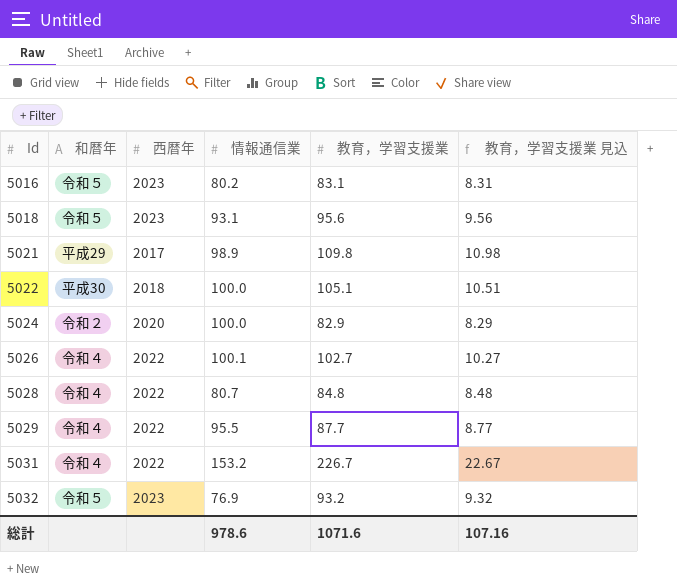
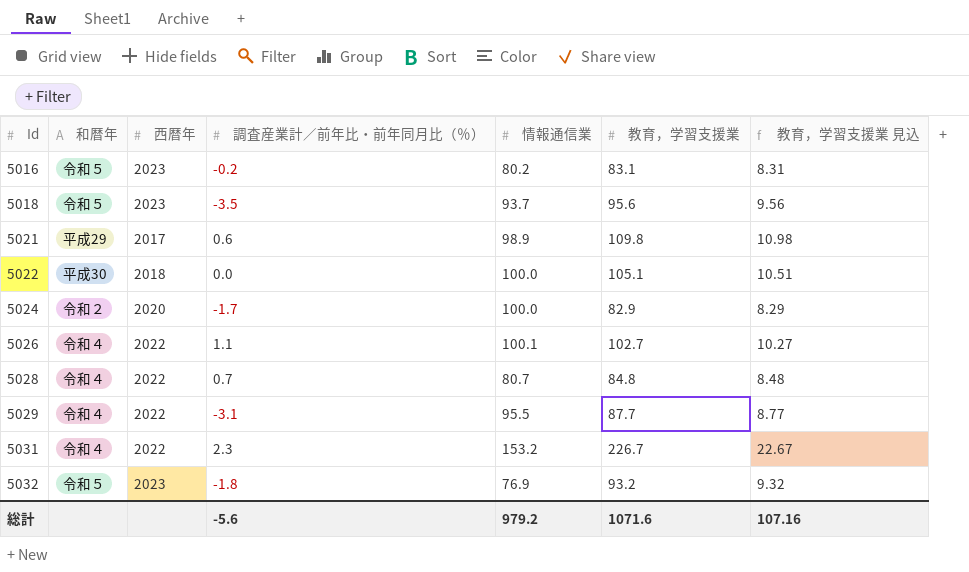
column 調査産業計／前年比・前年同月比（％） | position: none -> 4
5018 | 情報通信業: 93.1 -> 93.7
総計 | 情報通信業: 978.6 -> 979.2

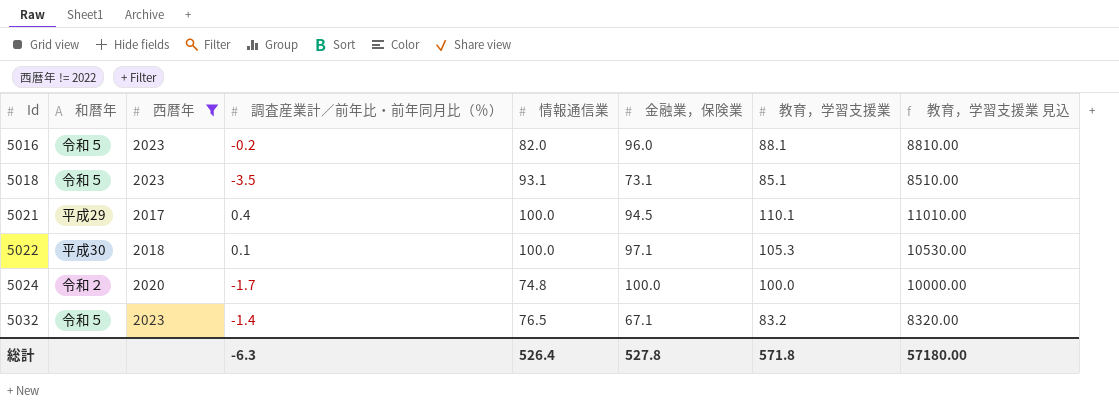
filter: none -> 西暦年 != 2022
column 金融業，保険業 | position: none -> 6
column 教育，学習支援業 見込 | formula: [教育，学習支援業] * 0.1 -> [教育，学習支援業] * 100
5016 | 情報通信業: 80.2 -> 82.0
5016 | 教育，学習支援業: 83.1 -> 88.1
5018 | 情報通信業: 93.7 -> 93.1
5018 | 教育，学習支援業: 95.6 -> 85.1
5021 | 調査産業計／前年比・前年同月比（％）: 0.6 -> 0.4
5021 | 情報通信業: 98.9 -> 100.0
5021 | 教育，学習支援業: 109.8 -> 110.1
5022 | 調査産業計／前年比・前年同月比（％）: 0.0 -> 0.1
5022 | 教育，学習支援業: 105.1 -> 105.3
5024 | 情報通信業: 100.0 -> 74.8
5024 | 教育，学習支援業: 82.9 -> 100.0
5032 | 調査産業計／前年比・前年同月比（％）: -1.8 -> -1.4
5032 | 情報通信業: 76.9 -> 76.5
5032 | 教育，学習支援業: 93.2 -> 83.2
総計 | 調査産業計／前年比・前年同月比（％）: -5.6 -> -6.3
総計 | 情報通信業: 979.2 -> 526.4
総計 | 教育，学習支援業: 1071.6 -> 571.8
総計 | 教育，学習支援業 見込: 107.16 -> 57180.00

